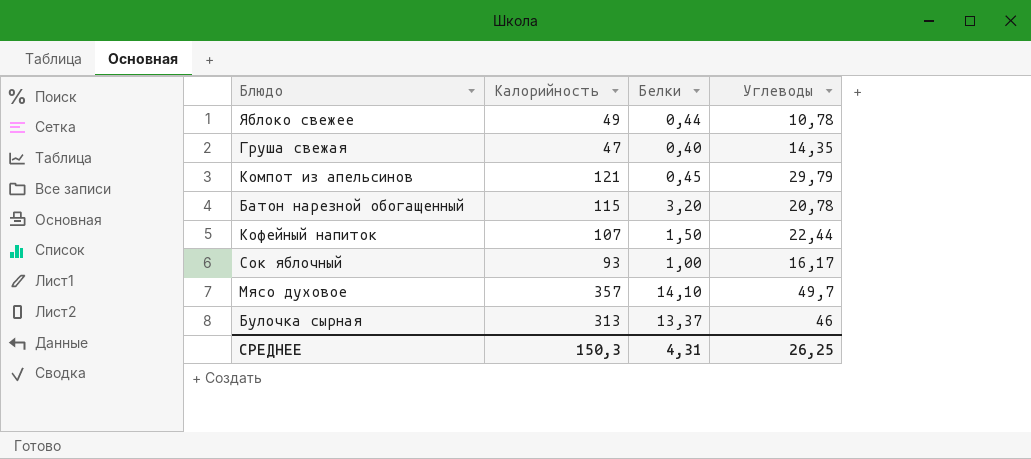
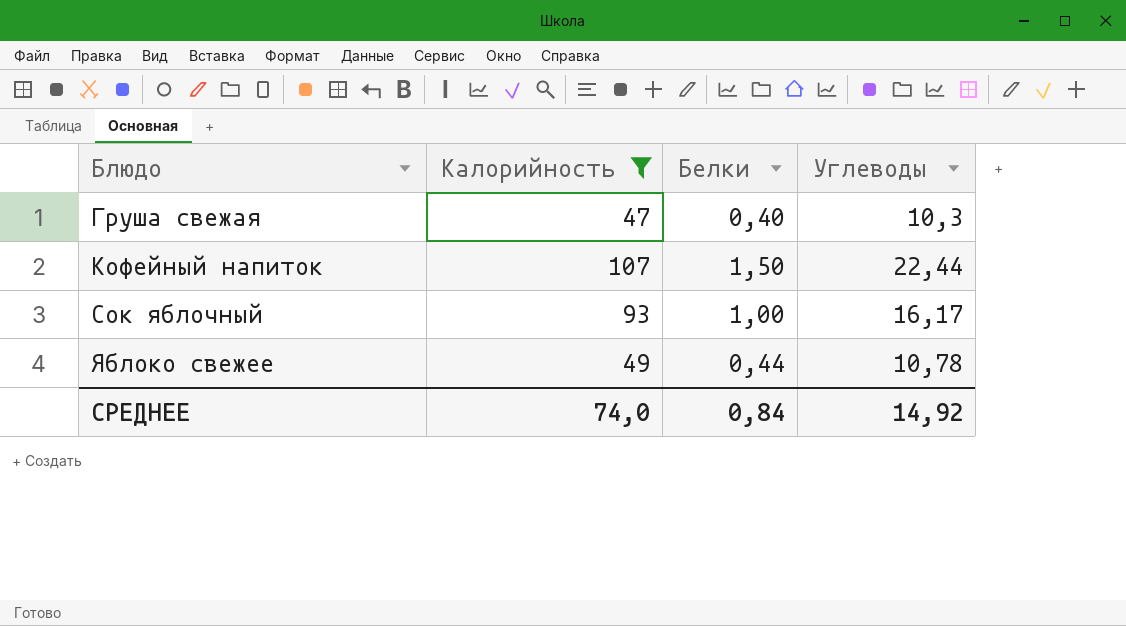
filter: none -> Калорийность <= 107
row order: none -> Блюдо ascending
Груша свежая | Углеводы: 14,35 -> 10,3
СРЕДНЕЕ | Калорийность: 150,3 -> 74,0
СРЕДНЕЕ | Белки: 4,31 -> 0,84
СРЕДНЕЕ | Углеводы: 26,25 -> 14,92

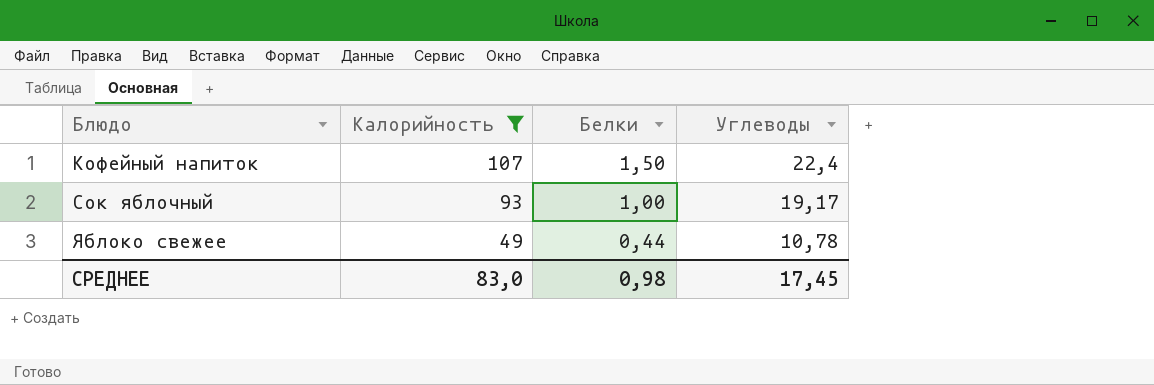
row Груша свежая: 47 | 0,40 | 10,3 -> none
Кофейный напиток | Углеводы: 22,44 -> 22,4
Сок яблочный | Углеводы: 16,17 -> 19,17
СРЕДНЕЕ | Калорийность: 74,0 -> 83,0
СРЕДНЕЕ | Белки: 0,84 -> 0,98
СРЕДНЕЕ | Углеводы: 14,92 -> 17,45

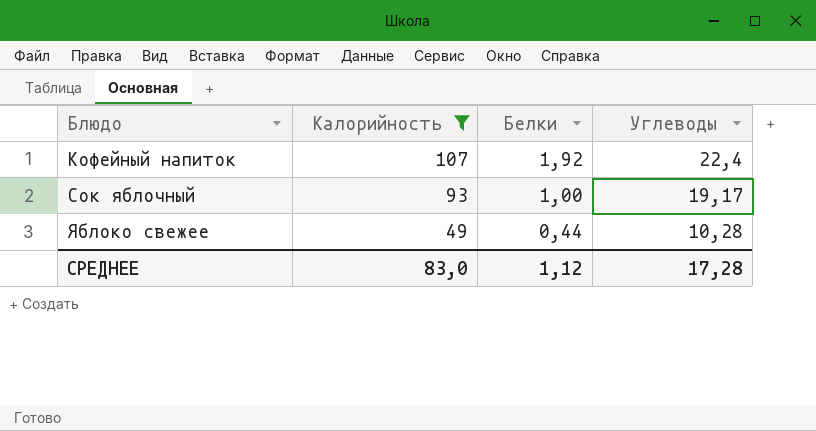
Кофейный напиток | Белки: 1,50 -> 1,92
Яблоко свежее | Углеводы: 10,78 -> 10,28
СРЕДНЕЕ | Белки: 0,98 -> 1,12
СРЕДНЕЕ | Углеводы: 17,45 -> 17,28

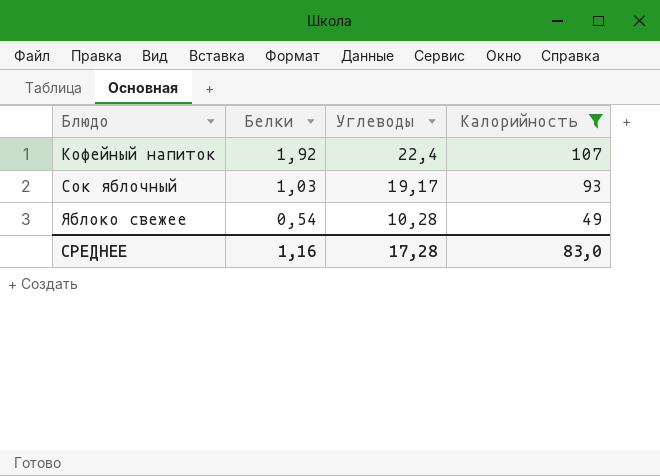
column Калорийность | position: 2 -> 4
Сок яблочный | Белки: 1,00 -> 1,03
Яблоко свежее | Белки: 0,44 -> 0,54
СРЕДНЕЕ | Белки: 1,12 -> 1,16

